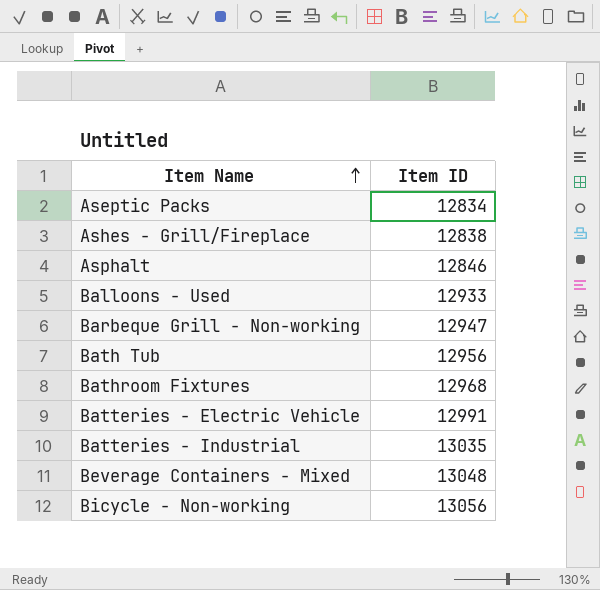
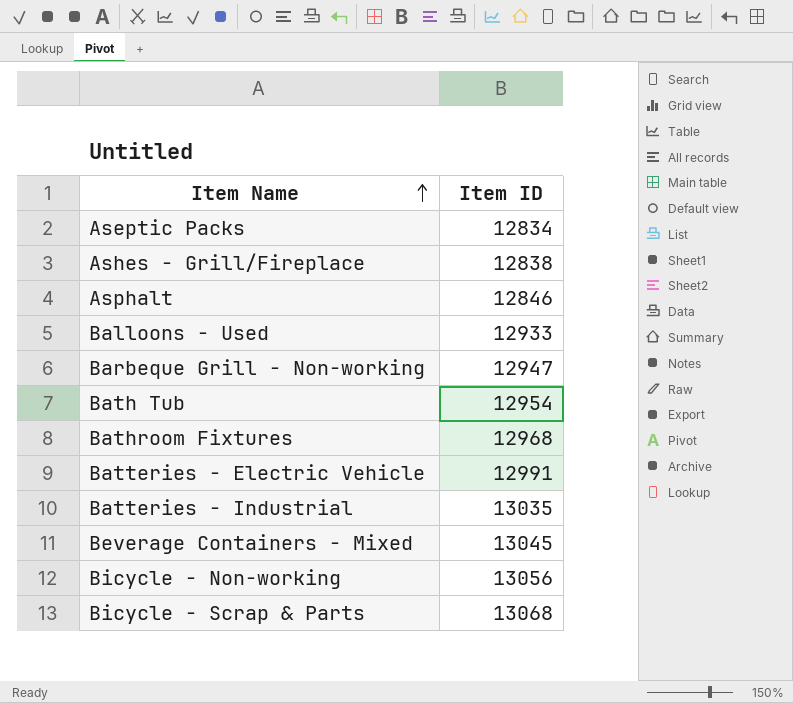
Bath Tub | Item ID: 12956 -> 12954
Beverage Containers - Mixed | Item ID: 13048 -> 13045
row Bicycle - Scrap & Parts: none -> 13068

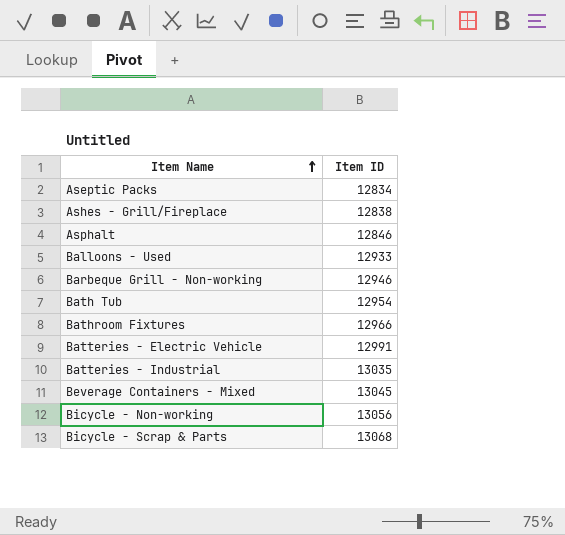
Barbeque Grill - Non-working | Item ID: 12947 -> 12946
Bathroom Fixtures | Item ID: 12968 -> 12966

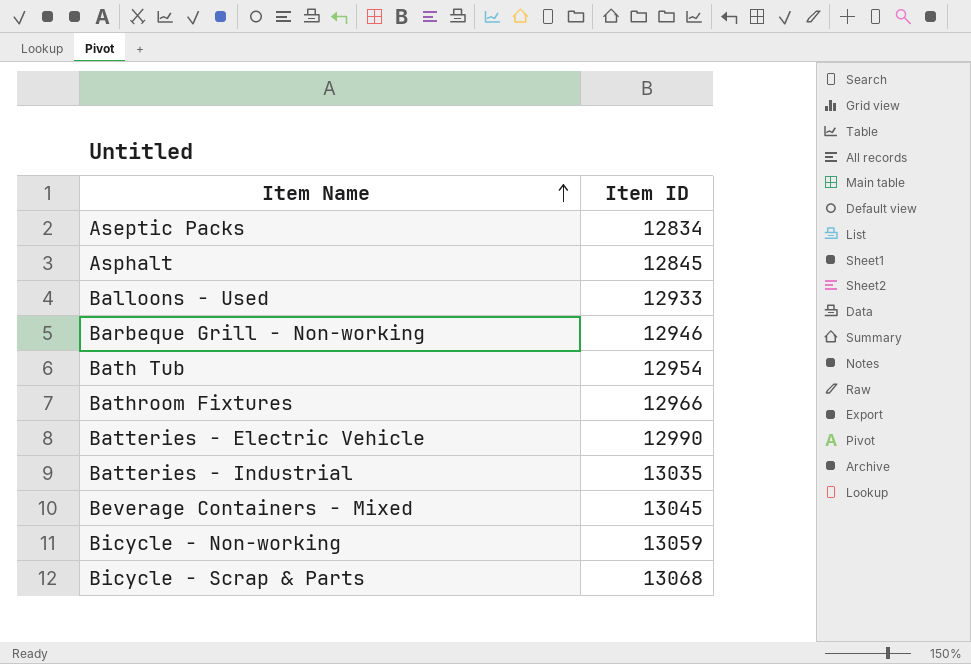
row Ashes - Grill/Fireplace: 12838 -> none
Asphalt | Item ID: 12846 -> 12845
Batteries - Electric Vehicle | Item ID: 12991 -> 12990
Bicycle - Non-working | Item ID: 13056 -> 13059

